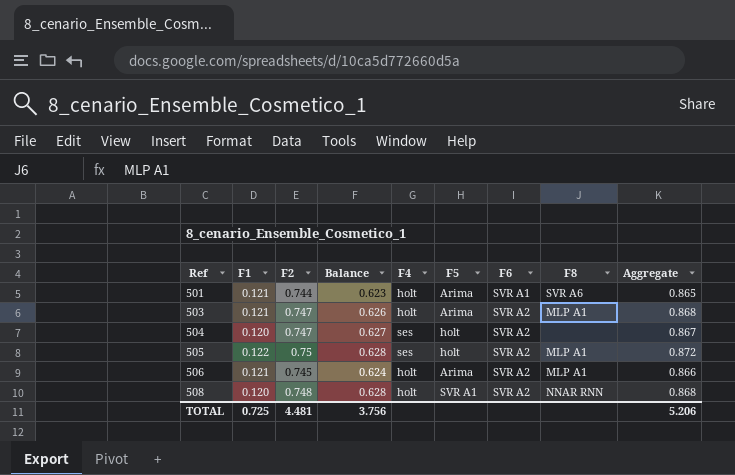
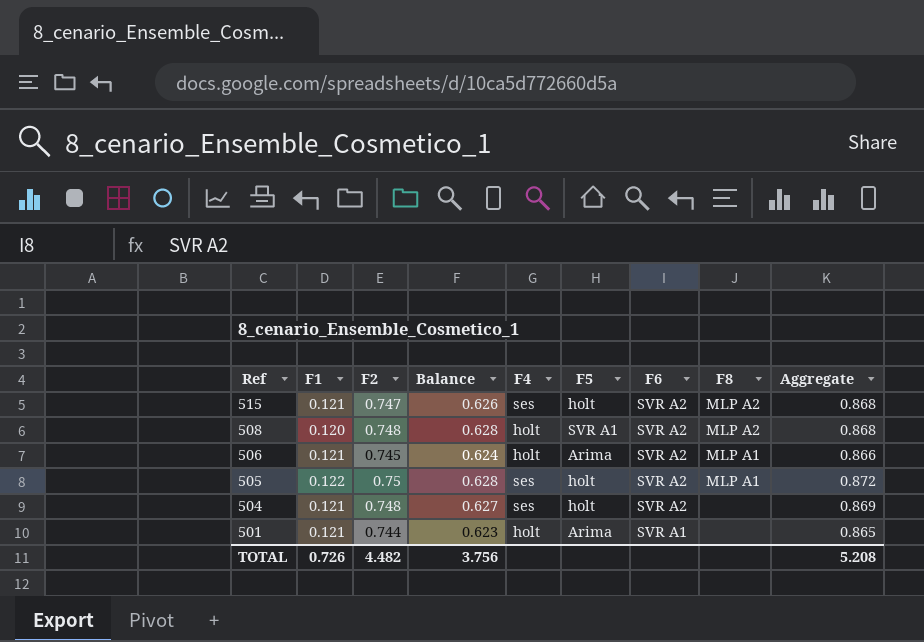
row order: Ref ascending -> Ref descending
row 503: 0.121 | 0.747 | 0.626 | holt | Arima | SVR A2 | MLP A1 | 0.868 -> none
row 515: none -> 0.121 | 0.747 | 0.626 | ses | holt | SVR A2 | MLP A2 | 0.868
508 | F8: NNAR RNN -> MLP A2
504 | F1: 0.120 -> 0.121
504 | F2: 0.747 -> 0.748
504 | Aggregate: 0.867 -> 0.869
501 | F8: SVR A6 -> none
TOTAL | F1: 0.725 -> 0.726
TOTAL | F2: 4.481 -> 4.482
TOTAL | Aggregate: 5.206 -> 5.208

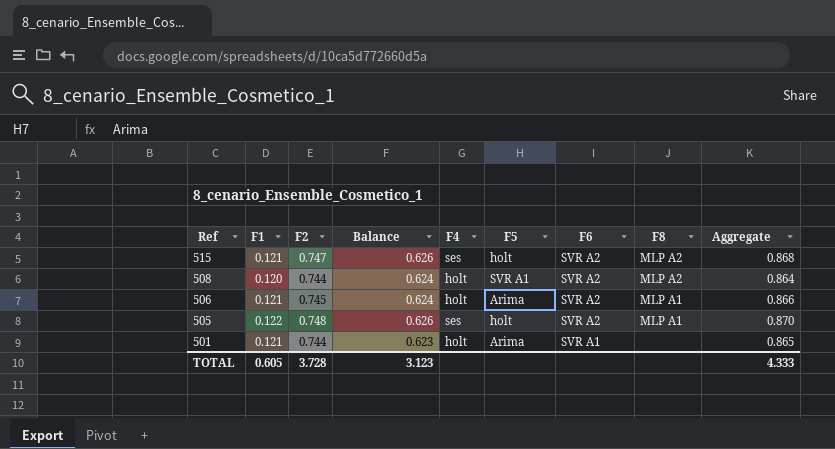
row 504: 0.121 | 0.748 | 0.627 | ses | holt | SVR A2 | none | 0.869 -> none
508 | F2: 0.748 -> 0.744
508 | Balance: 0.628 -> 0.624
508 | Aggregate: 0.868 -> 0.864
505 | F2: 0.75 -> 0.748
505 | Balance: 0.628 -> 0.626
505 | Aggregate: 0.872 -> 0.870
TOTAL | F1: 0.726 -> 0.605
TOTAL | F2: 4.482 -> 3.728
TOTAL | Balance: 3.756 -> 3.123
TOTAL | Aggregate: 5.208 -> 4.333

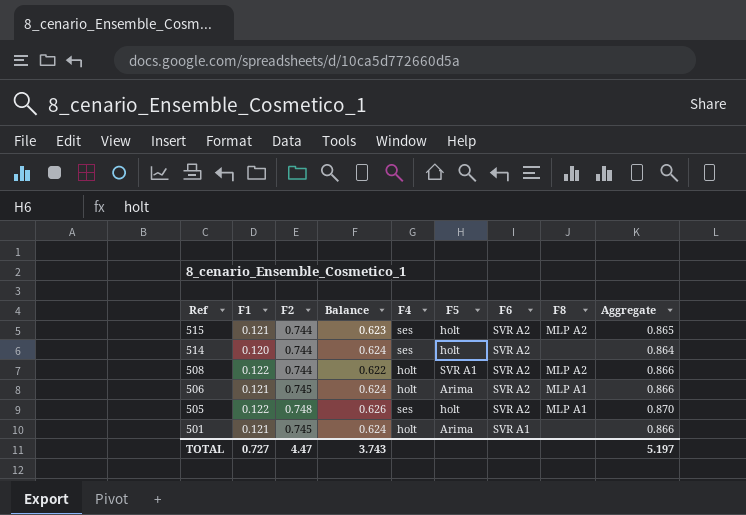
515 | F2: 0.747 -> 0.744
515 | Balance: 0.626 -> 0.623
515 | Aggregate: 0.868 -> 0.865
row 514: none -> 0.120 | 0.744 | 0.624 | ses | holt | SVR A2 | none | 0.864
508 | F1: 0.120 -> 0.122
508 | Balance: 0.624 -> 0.622
508 | Aggregate: 0.864 -> 0.866
501 | F2: 0.744 -> 0.745
501 | Balance: 0.623 -> 0.624
501 | Aggregate: 0.865 -> 0.866
TOTAL | F1: 0.605 -> 0.727
TOTAL | F2: 3.728 -> 4.47
TOTAL | Balance: 3.123 -> 3.743
TOTAL | Aggregate: 4.333 -> 5.197

